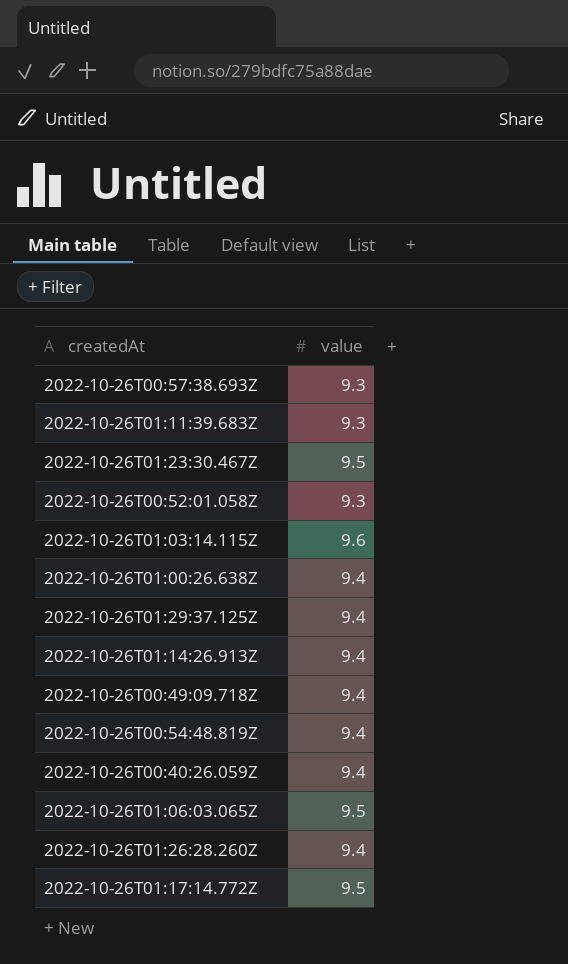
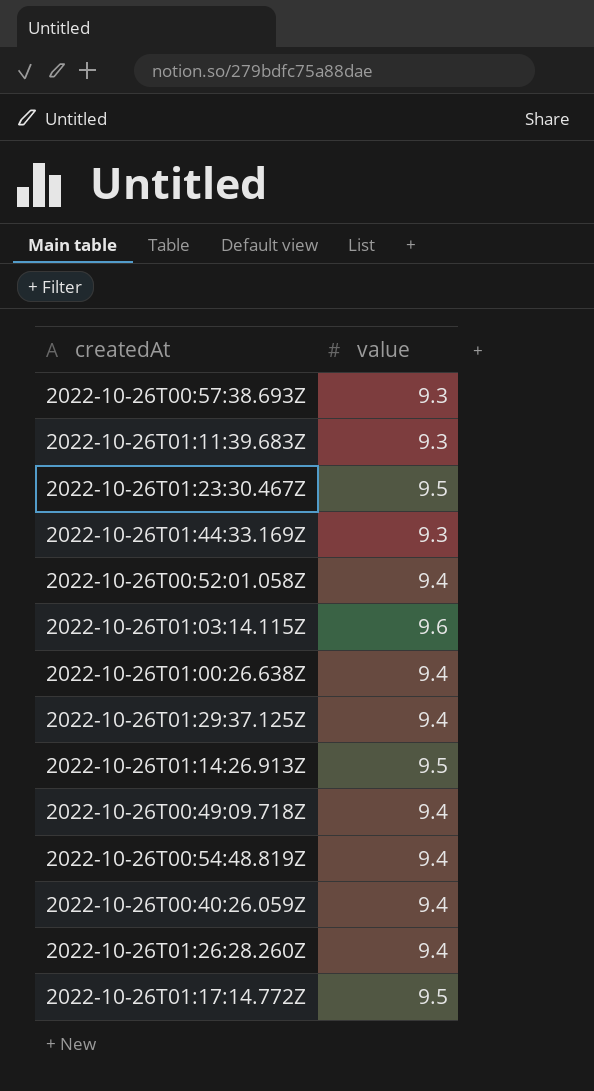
row 2022-10-26T01:06:03.065Z: 9.5 -> none
row 2022-10-26T01:44:33.169Z: none -> 9.3
2022-10-26T00:52:01.058Z | value: 9.3 -> 9.4
2022-10-26T01:14:26.913Z | value: 9.4 -> 9.5

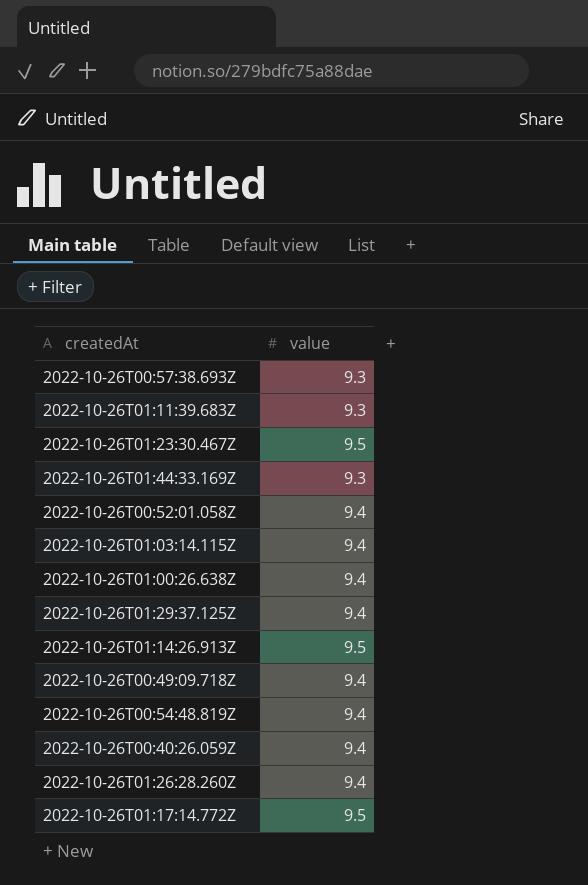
2022-10-26T01:03:14.115Z | value: 9.6 -> 9.4

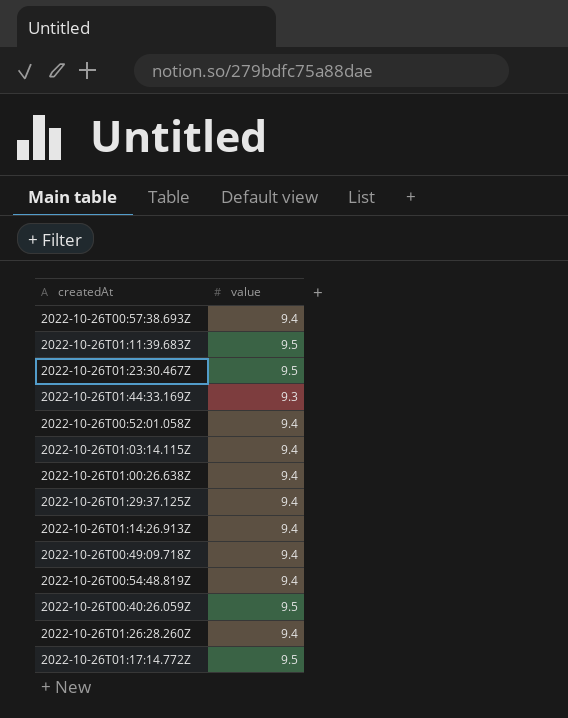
2022-10-26T00:57:38.693Z | value: 9.3 -> 9.4
2022-10-26T01:11:39.683Z | value: 9.3 -> 9.5
2022-10-26T01:14:26.913Z | value: 9.5 -> 9.4
2022-10-26T00:40:26.059Z | value: 9.4 -> 9.5

